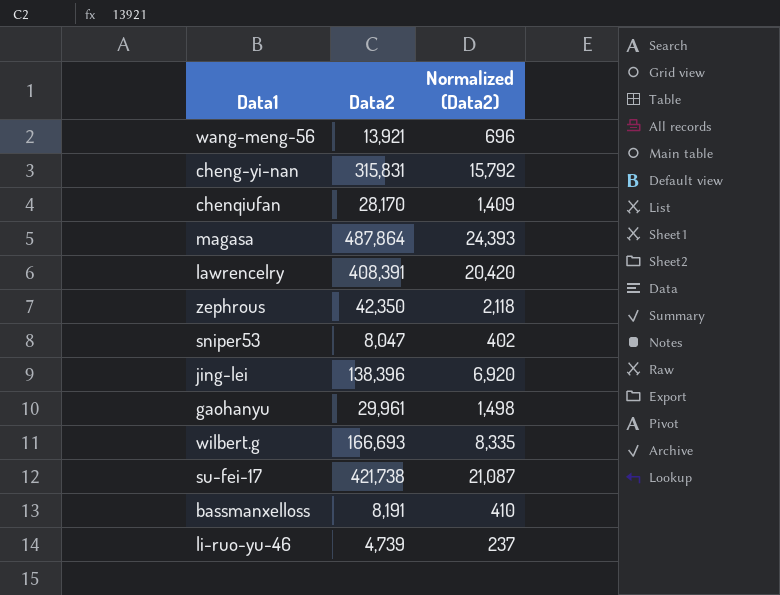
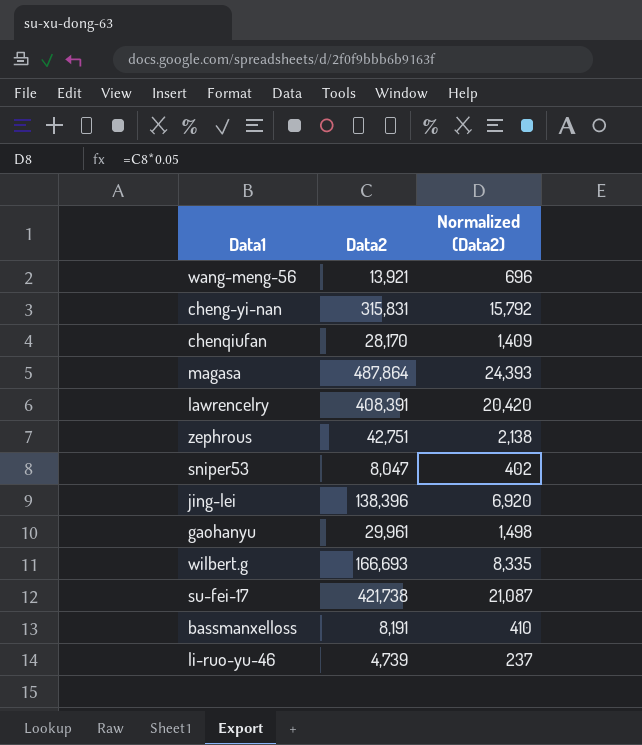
zephrous | Data2: 42,350 -> 42,751
zephrous | Normalized (Data2): 2,118 -> 2,138

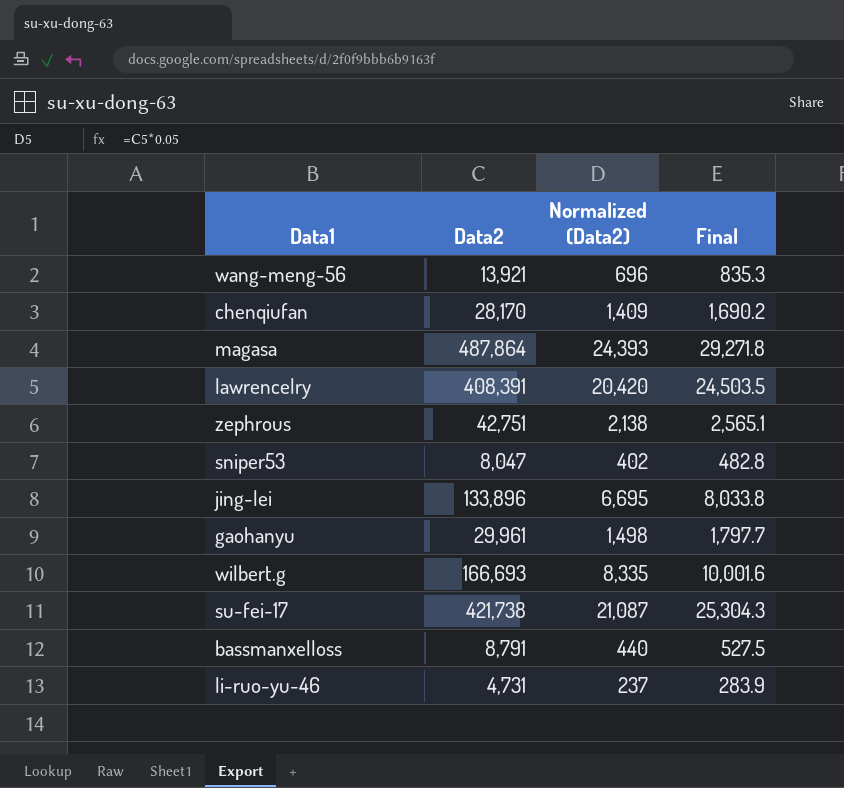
column Final | formula: none -> [Data2] * 0.06
row cheng-yi-nan: 315,831 | 15,792 -> none
jing-lei | Data2: 138,396 -> 133,896
jing-lei | Normalized (Data2): 6,920 -> 6,695
bassmanxelloss | Data2: 8,191 -> 8,791
bassmanxelloss | Normalized (Data2): 410 -> 440
li-ruo-yu-46 | Data2: 4,739 -> 4,731

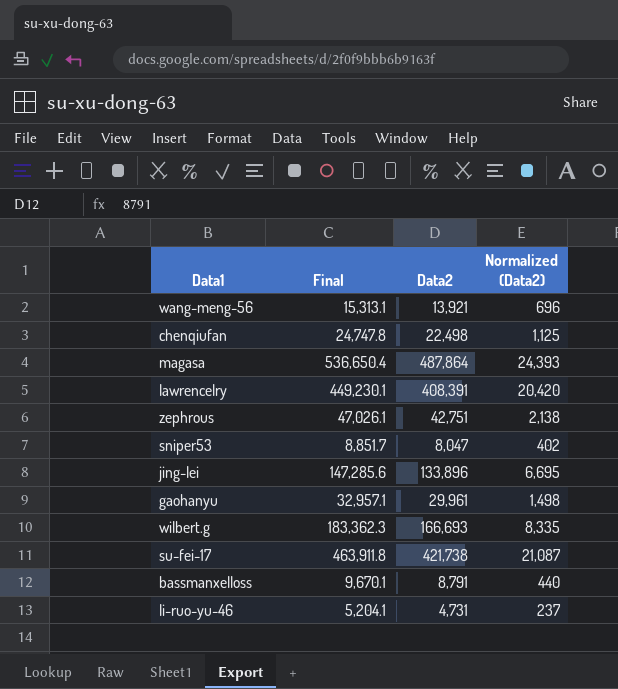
column Final | formula: [Data2] * 0.06 -> [Data2] * 1.1
column Final | position: 4 -> 2
chenqiufan | Data2: 28,170 -> 22,498
chenqiufan | Normalized (Data2): 1,409 -> 1,125

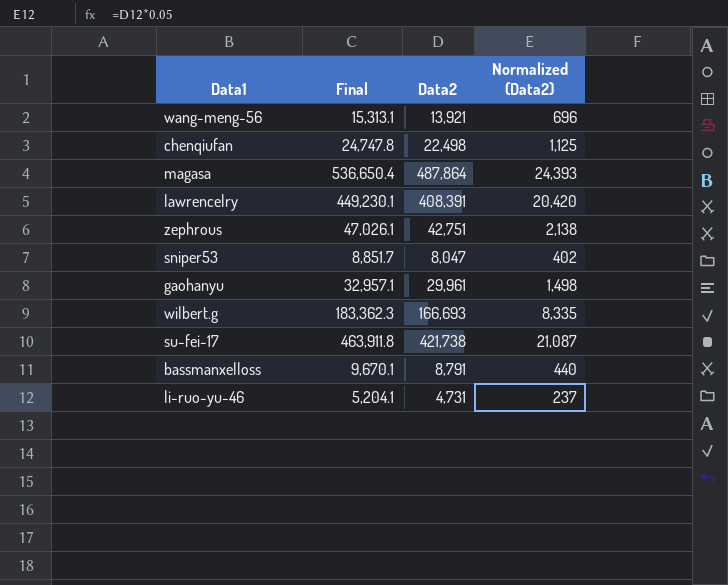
row jing-lei: 147,285.6 | 133,896 | 6,695 -> none

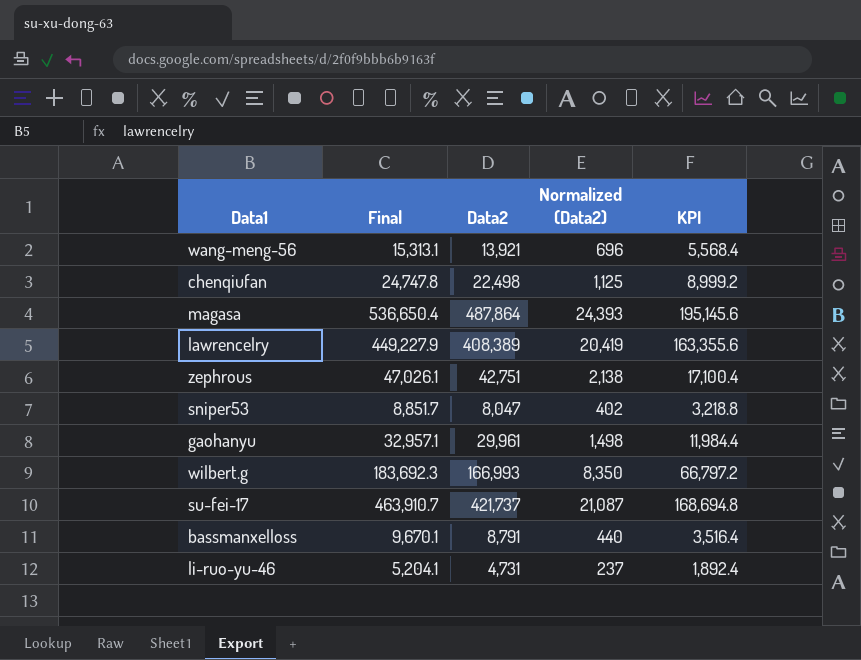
column KPI | formula: none -> [Data2] * 0.4
lawrencelry | Final: 449,230.1 -> 449,227.9
lawrencelry | Data2: 408,391 -> 408,389
lawrencelry | Normalized (Data2): 20,420 -> 20,419
wilbert.g | Final: 183,362.3 -> 183,692.3
wilbert.g | Data2: 166,693 -> 166,993
wilbert.g | Normalized (Data2): 8,335 -> 8,350
su-fei-17 | Final: 463,911.8 -> 463,910.7
su-fei-17 | Data2: 421,738 -> 421,737

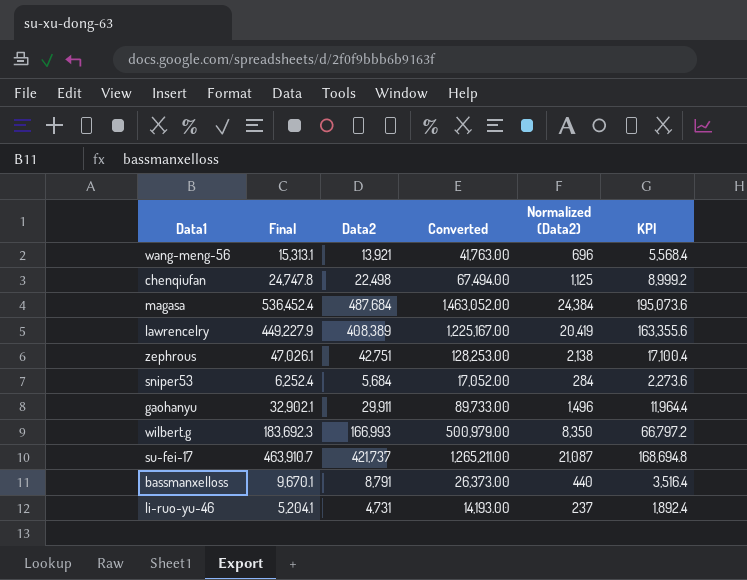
column Converted | formula: none -> [Data2] * 3
magasa | Final: 536,650.4 -> 536,452.4
magasa | Data2: 487,864 -> 487,684
magasa | Normalized (Data2): 24,393 -> 24,384
magasa | KPI: 195,145.6 -> 195,073.6
sniper53 | Final: 8,851.7 -> 6,252.4
sniper53 | Data2: 8,047 -> 5,684
sniper53 | Normalized (Data2): 402 -> 284
sniper53 | KPI: 3,218.8 -> 2,273.6
gaohanyu | Final: 32,957.1 -> 32,902.1
gaohanyu | Data2: 29,961 -> 29,911
gaohanyu | Normalized (Data2): 1,498 -> 1,496
gaohanyu | KPI: 11,984.4 -> 11,964.4

